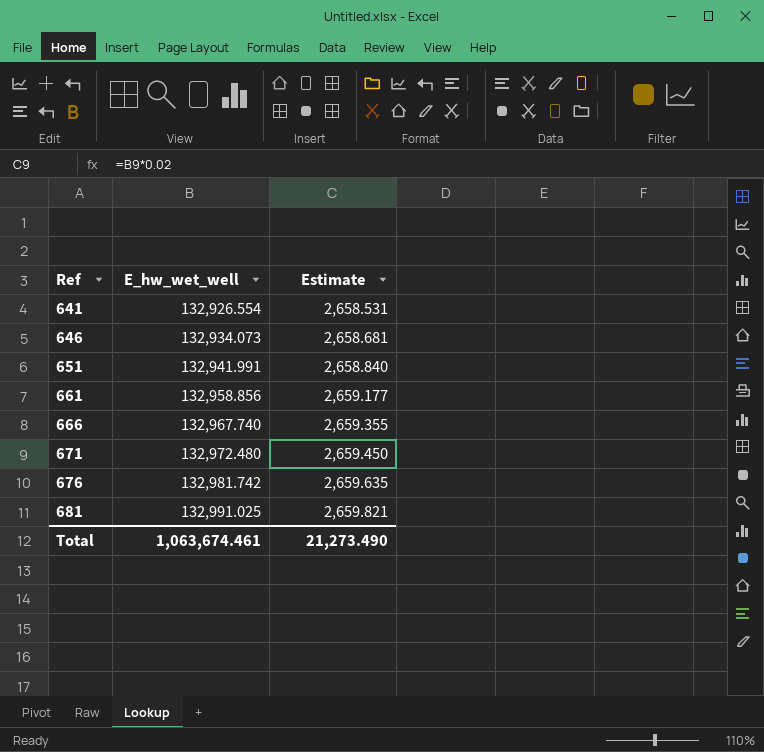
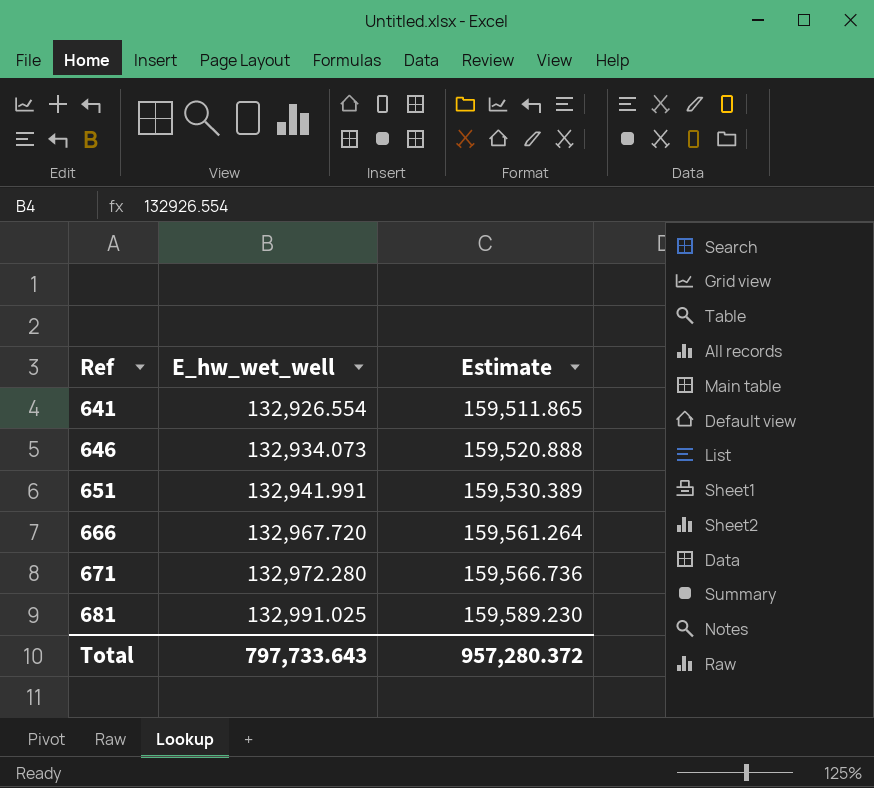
column Estimate | formula: [E_hw_wet_well] * 0.02 -> [E_hw_wet_well] * 1.2
row 661: 132,958.856 | 2,659.177 -> none
row 676: 132,981.742 | 2,659.635 -> none
666 | E_hw_wet_well: 132,967.740 -> 132,967.720
671 | E_hw_wet_well: 132,972.480 -> 132,972.280
Total | E_hw_wet_well: 1,063,674.461 -> 797,733.643
Total | Estimate: 21,273.490 -> 957,280.372

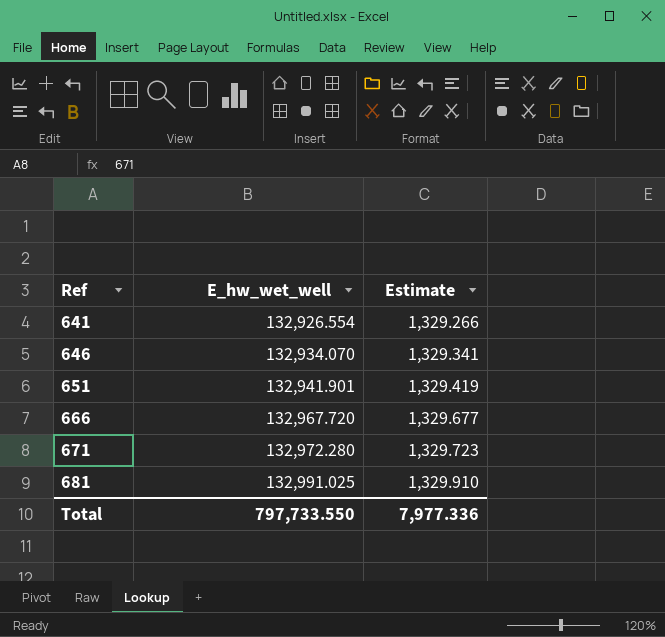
column Estimate | formula: [E_hw_wet_well] * 1.2 -> [E_hw_wet_well] * 0.01
646 | E_hw_wet_well: 132,934.073 -> 132,934.070
651 | E_hw_wet_well: 132,941.991 -> 132,941.901
Total | E_hw_wet_well: 797,733.643 -> 797,733.550
Total | Estimate: 957,280.372 -> 7,977.336

